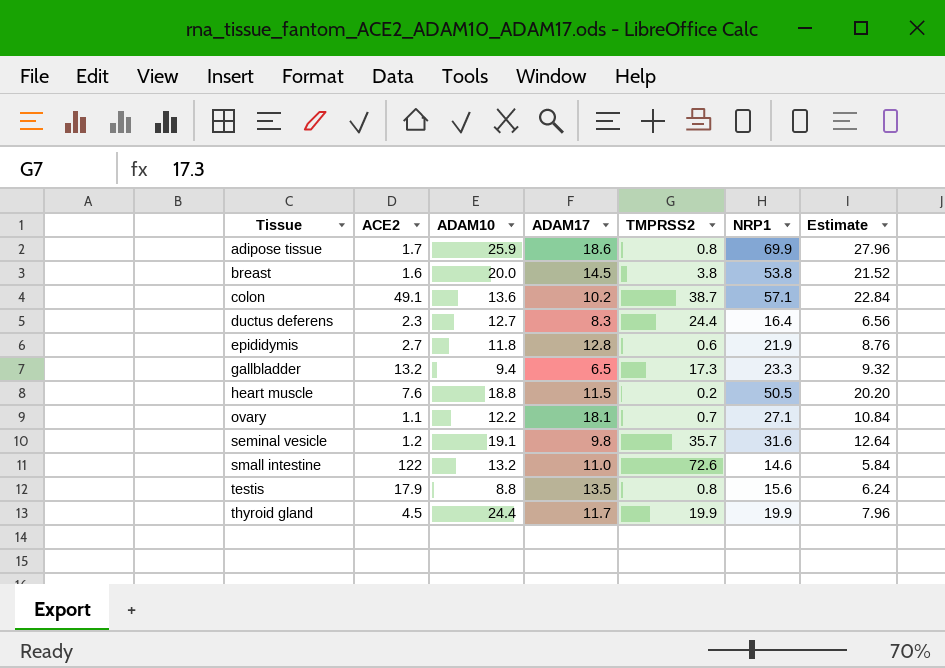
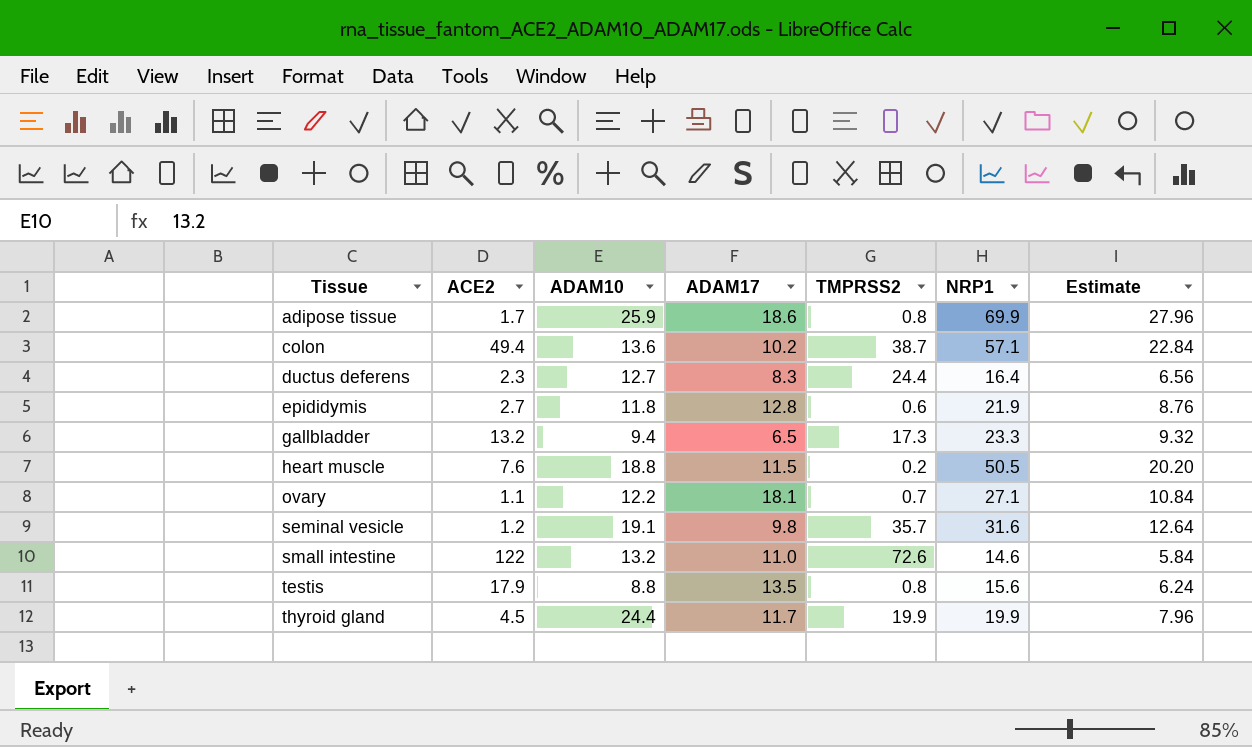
row breast: 1.6 | 20.0 | 14.5 | 3.8 | 53.8 | 21.52 -> none
colon | ACE2: 49.1 -> 49.4

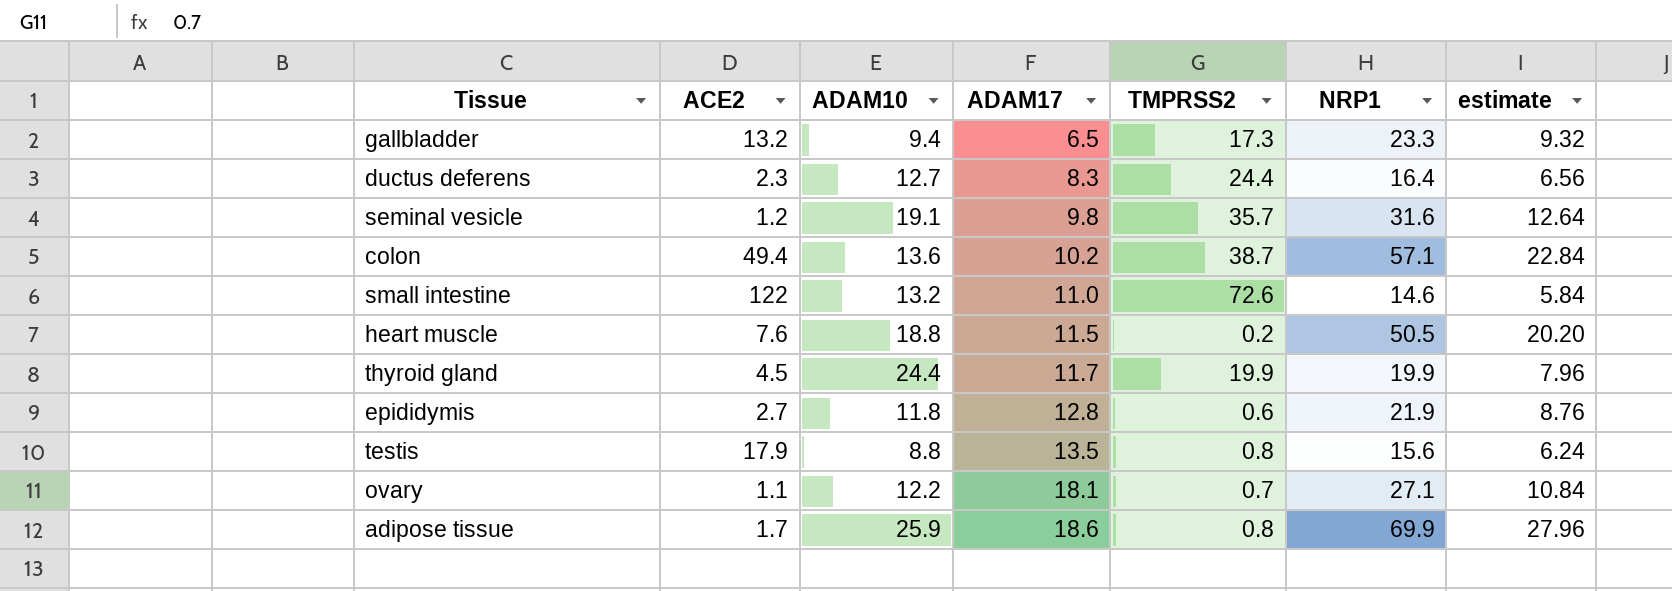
row order: Tissue ascending -> ADAM17 ascending
column name: Estimate -> estimate

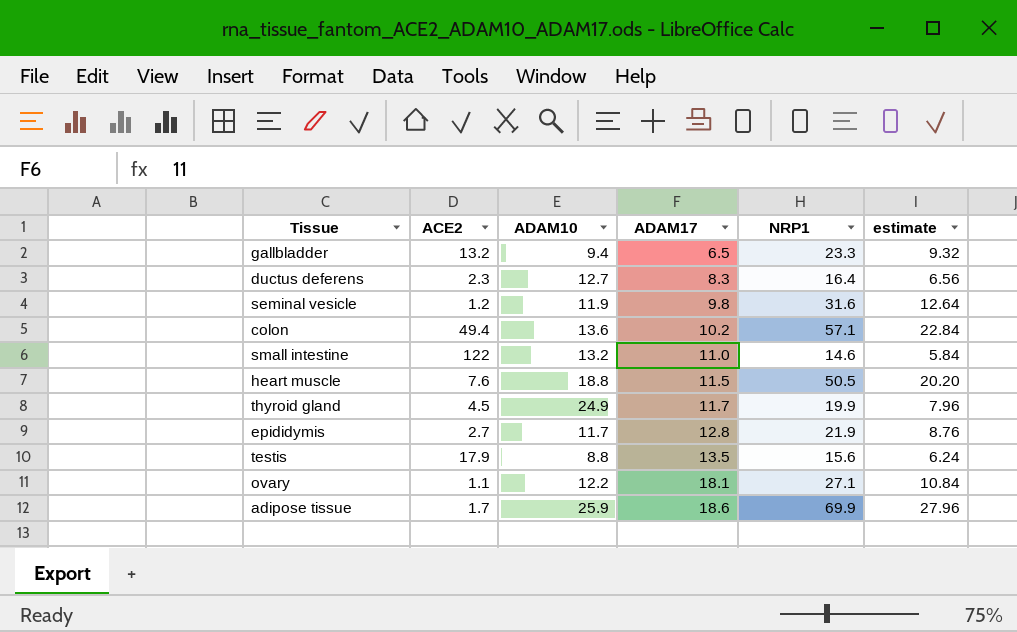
column TMPRSS2 | position: 5 -> none
seminal vesicle | ADAM10: 19.1 -> 11.9
thyroid gland | ADAM10: 24.4 -> 24.9
epididymis | ADAM10: 11.8 -> 11.7

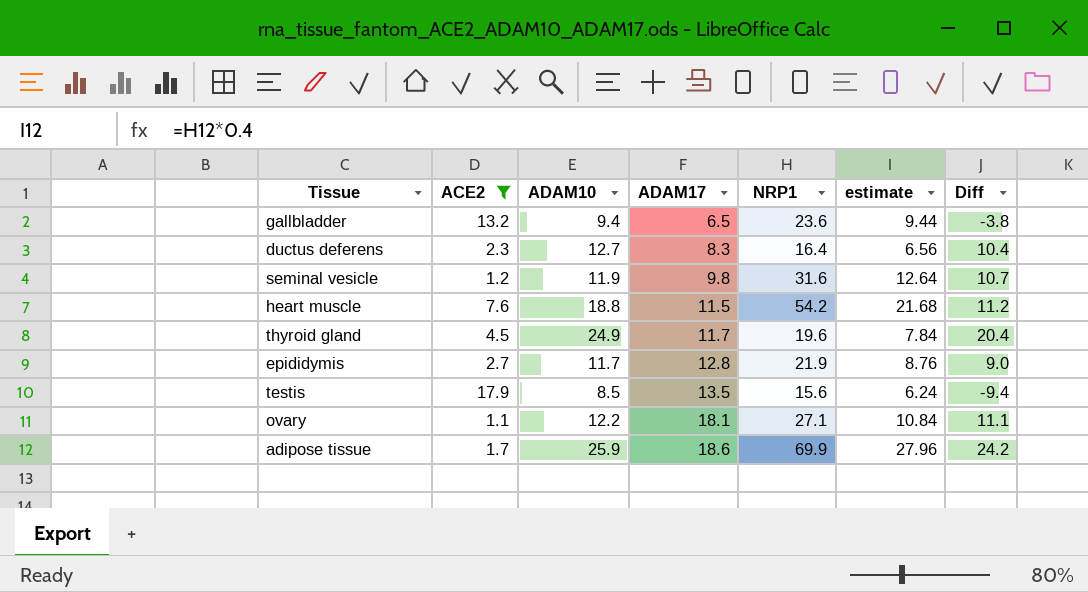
filter: none -> ACE2 <= 17.9
column Diff | formula: none -> [ADAM10] - [ACE2]
gallbladder | NRP1: 23.3 -> 23.6
gallbladder | estimate: 9.32 -> 9.44
heart muscle | NRP1: 50.5 -> 54.2
heart muscle | estimate: 20.20 -> 21.68
thyroid gland | NRP1: 19.9 -> 19.6
thyroid gland | estimate: 7.96 -> 7.84
testis | ADAM10: 8.8 -> 8.5

